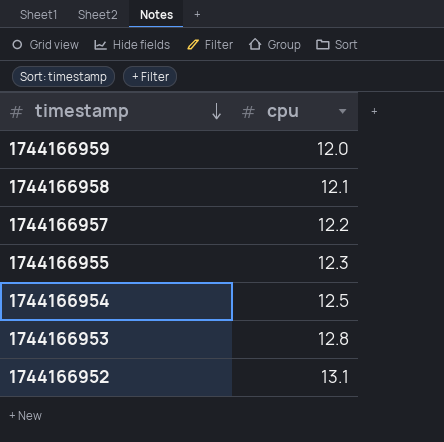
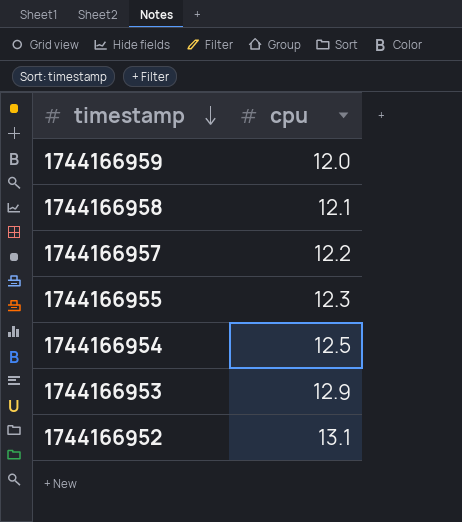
1744166953 | cpu: 12.8 -> 12.9

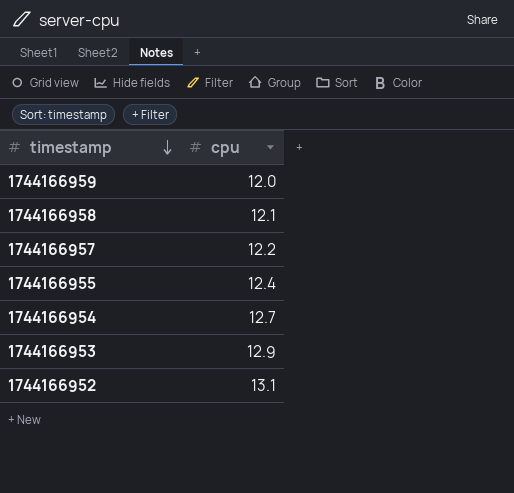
1744166955 | cpu: 12.3 -> 12.4
1744166954 | cpu: 12.5 -> 12.7

